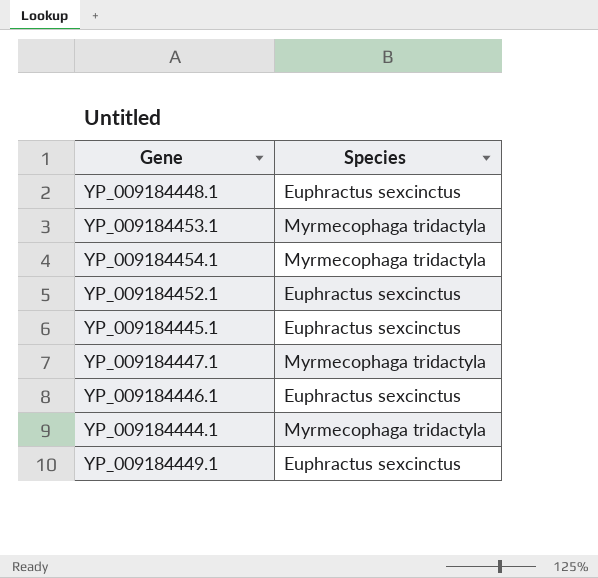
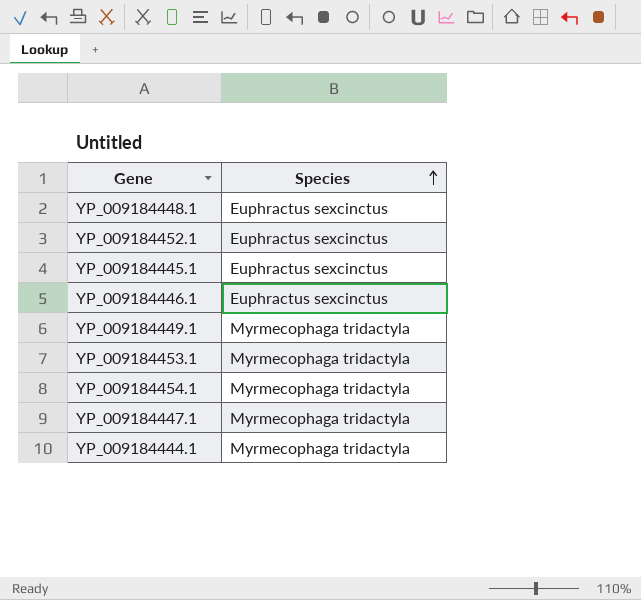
row order: none -> Species ascending
YP_009184449.1 | Species: Euphractus sexcinctus -> Myrmecophaga tridactyla

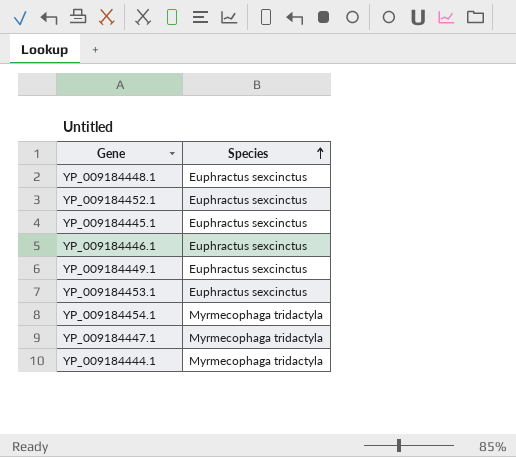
YP_009184449.1 | Species: Myrmecophaga tridactyla -> Euphractus sexcinctus
YP_009184453.1 | Species: Myrmecophaga tridactyla -> Euphractus sexcinctus

